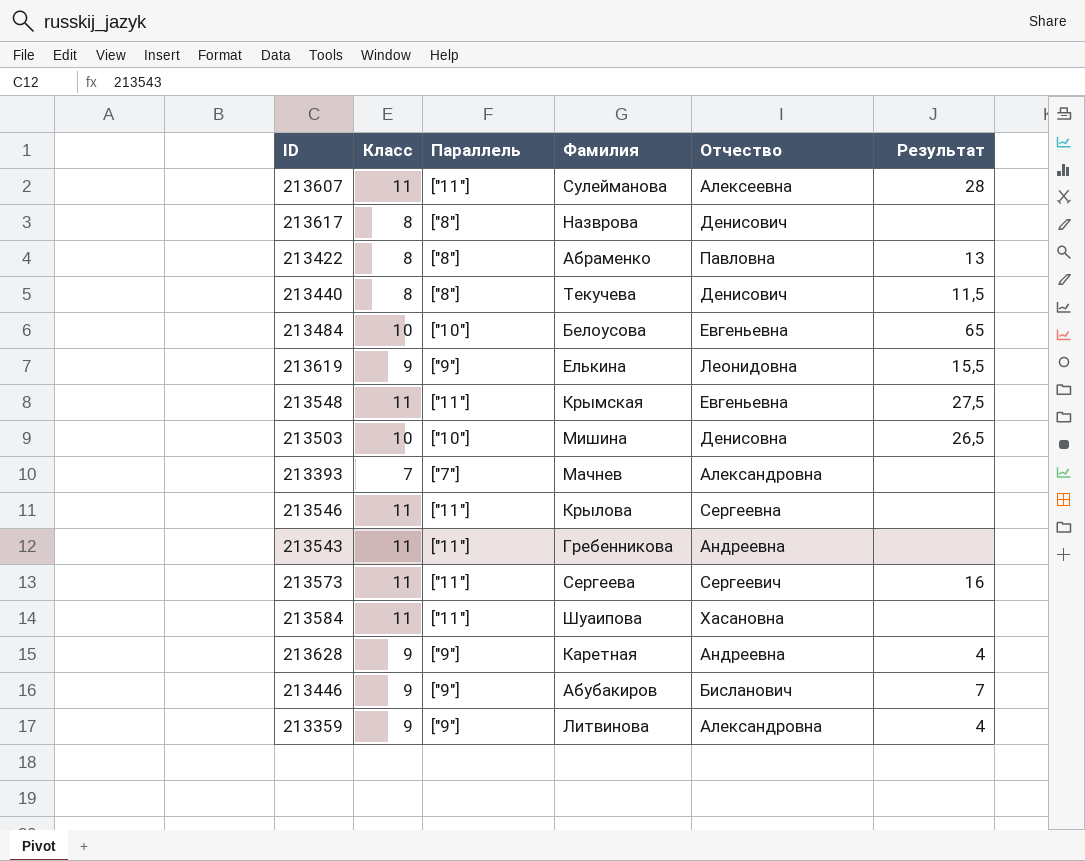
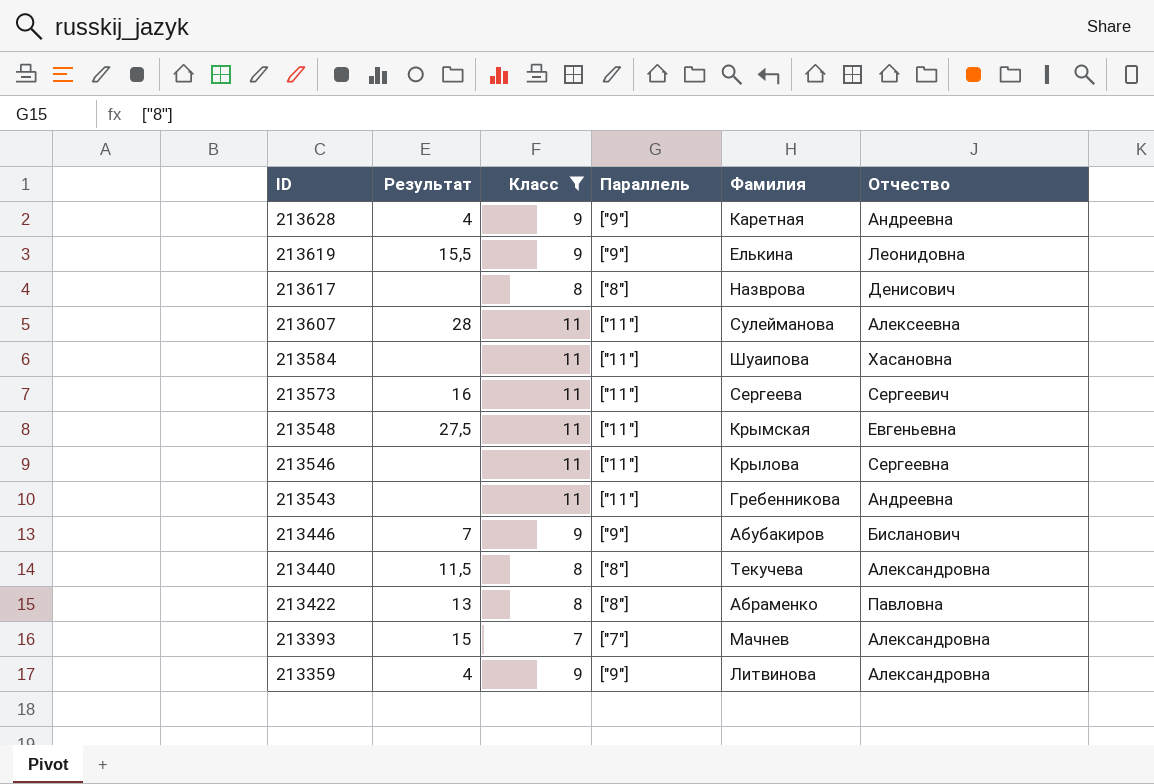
filter: none -> Класс != 10
row order: none -> ID descending
column Результат | position: 6 -> 2
213440 | Отчество: Денисович -> Александровна
213393 | Результат: none -> 15

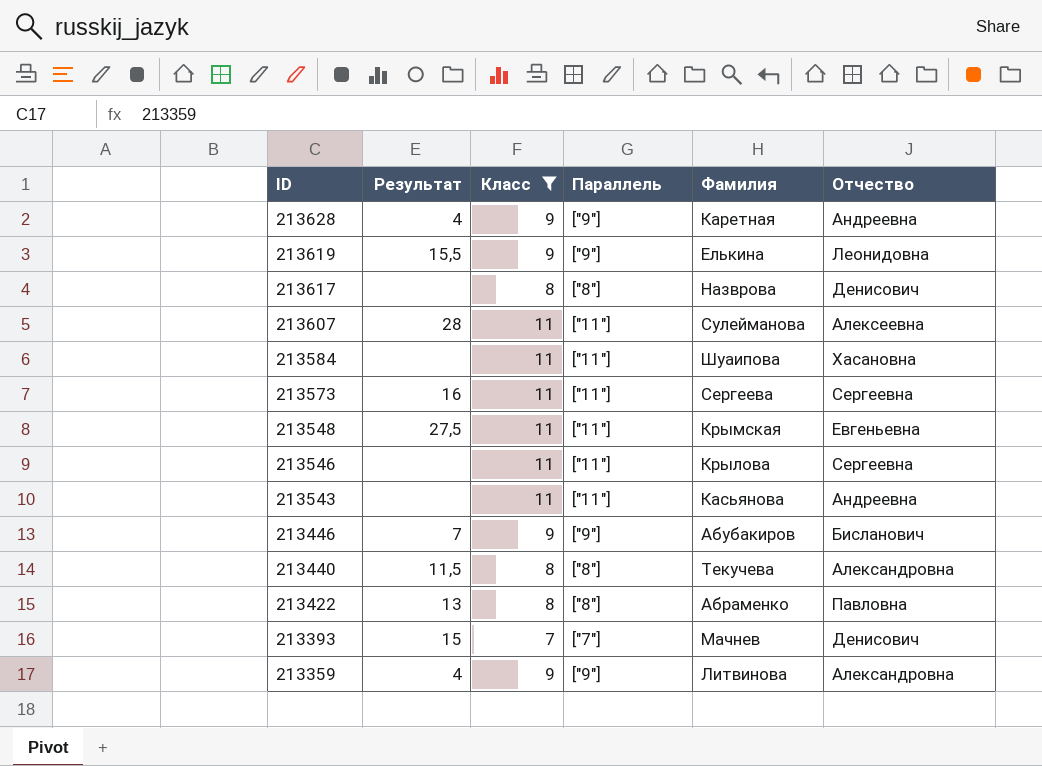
213573 | Отчество: Сергеевич -> Сергеевна
213543 | Фамилия: Гребенникова -> Касьянова
213393 | Отчество: Александровна -> Денисович

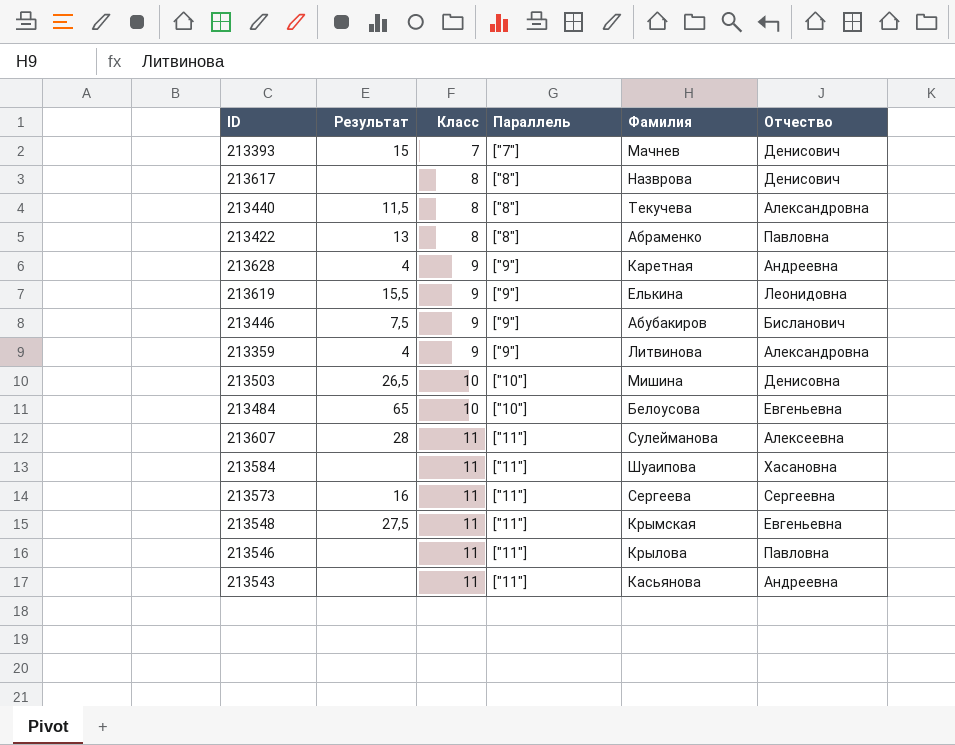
filter: Класс != 10 -> none
row order: ID descending -> Класс ascending
213446 | Результат: 7 -> 7,5
213546 | Отчество: Сергеевна -> Павловна

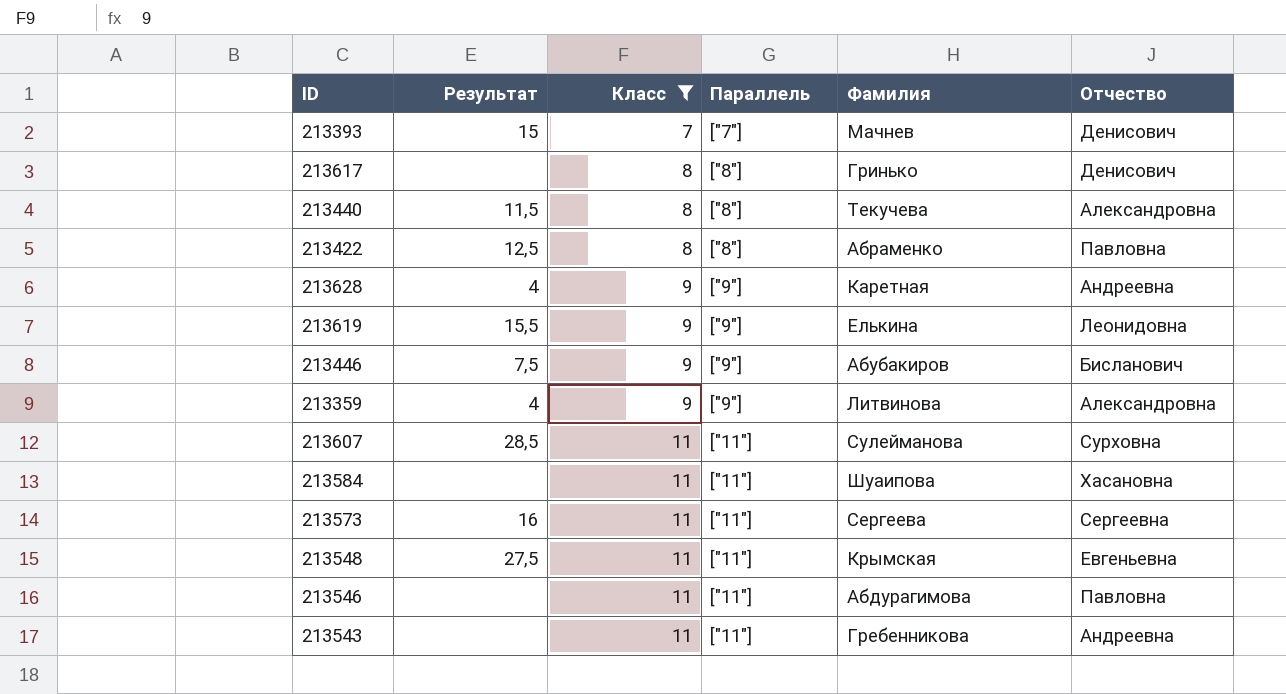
filter: none -> Класс != 10
213617 | Фамилия: Назврова -> Гринько
213422 | Результат: 13 -> 12,5
213607 | Результат: 28 -> 28,5
213607 | Отчество: Алексеевна -> Сурховна
213546 | Фамилия: Крылова -> Абдурагимова
213543 | Фамилия: Касьянова -> Гребенникова

